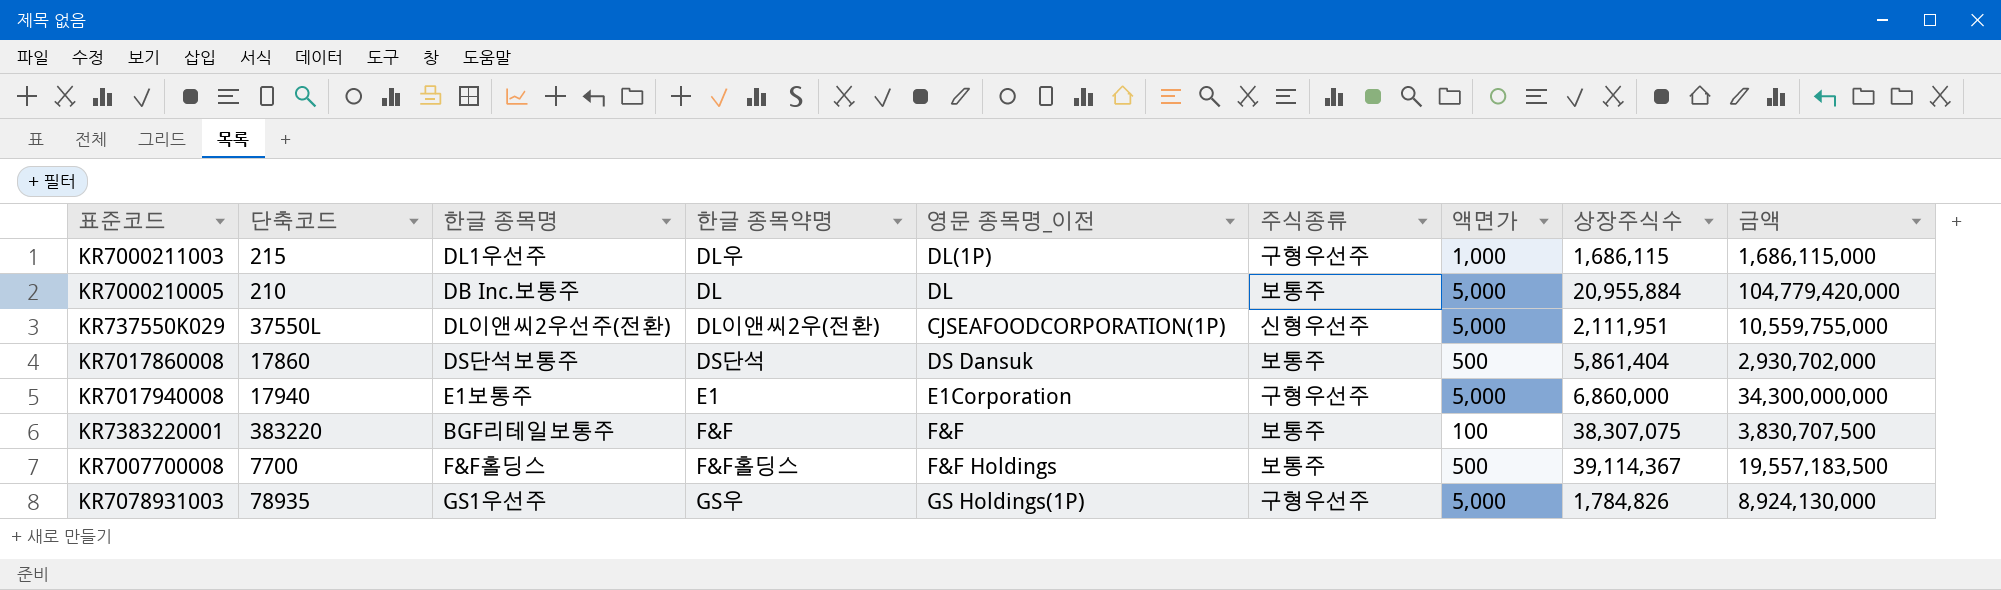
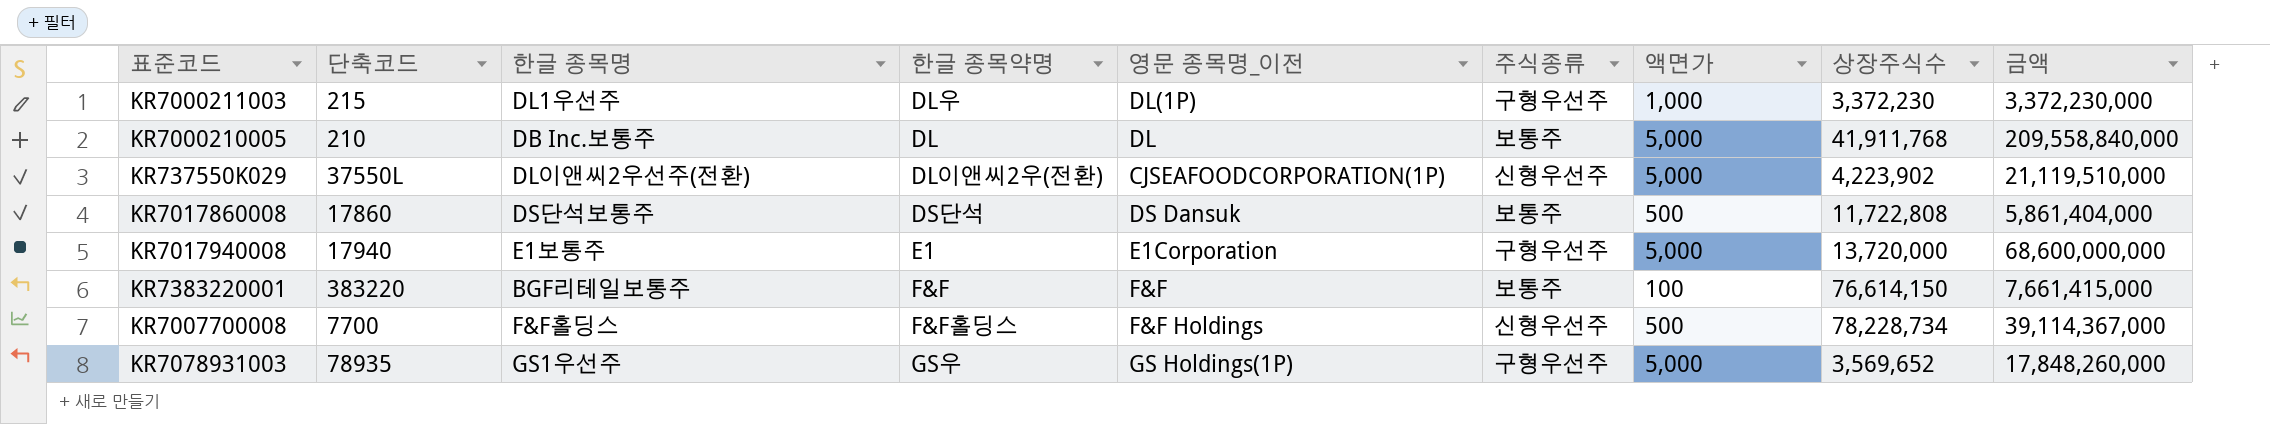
KR7000211003 | 상장주식수: 1,686,115 -> 3,372,230
KR7000211003 | 금액: 1,686,115,000 -> 3,372,230,000
KR7000210005 | 상장주식수: 20,955,884 -> 41,911,768
KR7000210005 | 금액: 104,779,420,000 -> 209,558,840,000
KR737550K029 | 상장주식수: 2,111,951 -> 4,223,902
KR737550K029 | 금액: 10,559,755,000 -> 21,119,510,000
KR7017860008 | 상장주식수: 5,861,404 -> 11,722,808
KR7017860008 | 금액: 2,930,702,000 -> 5,861,404,000
KR7017940008 | 상장주식수: 6,860,000 -> 13,720,000
KR7017940008 | 금액: 34,300,000,000 -> 68,600,000,000
KR7383220001 | 상장주식수: 38,307,075 -> 76,614,150
KR7383220001 | 금액: 3,830,707,500 -> 7,661,415,000
KR7007700008 | 주식종류: 보통주 -> 신형우선주
KR7007700008 | 상장주식수: 39,114,367 -> 78,228,734
KR7007700008 | 금액: 19,557,183,500 -> 39,114,367,000
KR7078931003 | 상장주식수: 1,784,826 -> 3,569,652
KR7078931003 | 금액: 8,924,130,000 -> 17,848,260,000

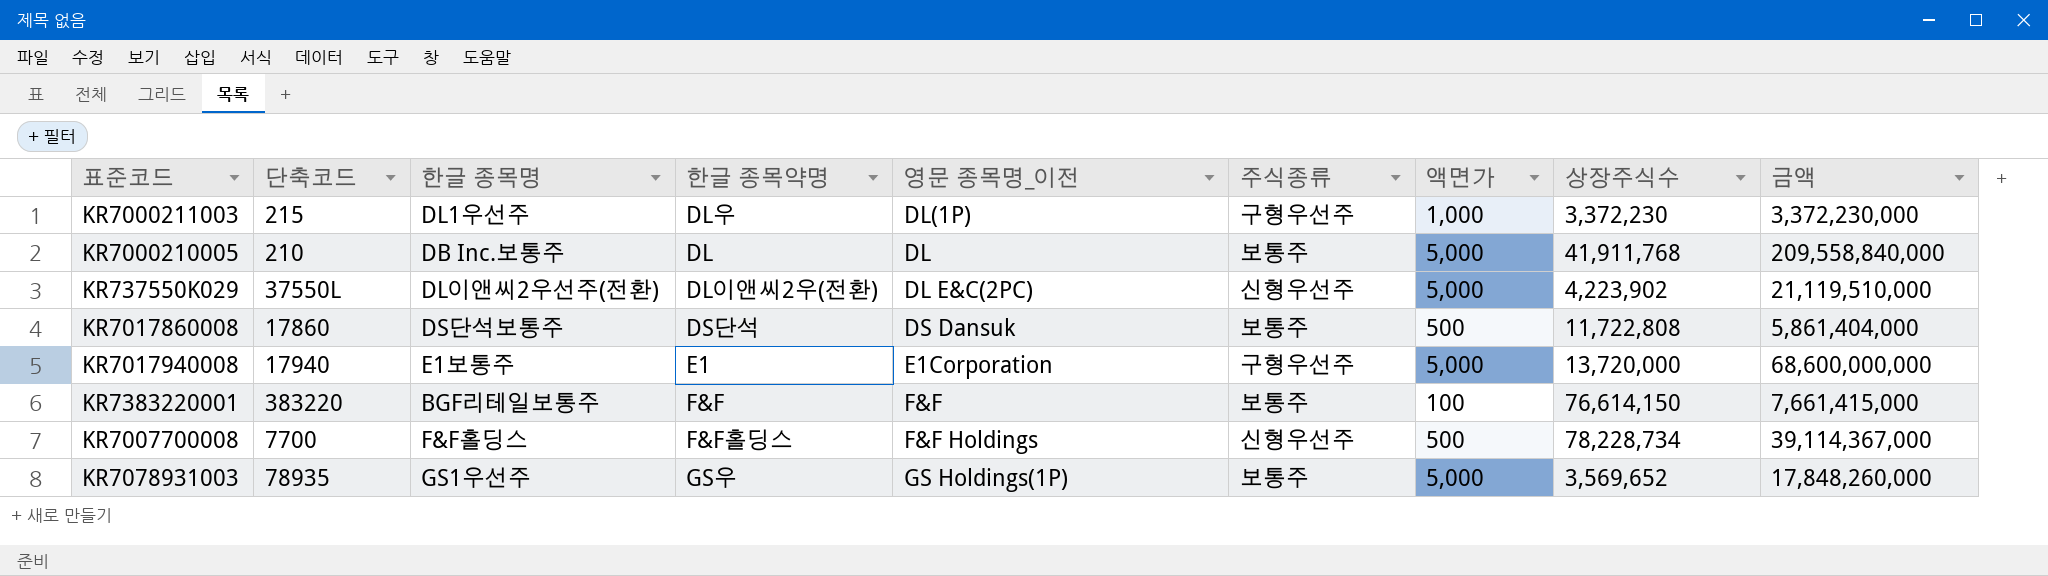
KR737550K029 | 영문 종목명_이전: CJSEAFOODCORPORATION(1P) -> DL E&C(2PC)
KR7078931003 | 주식종류: 구형우선주 -> 보통주

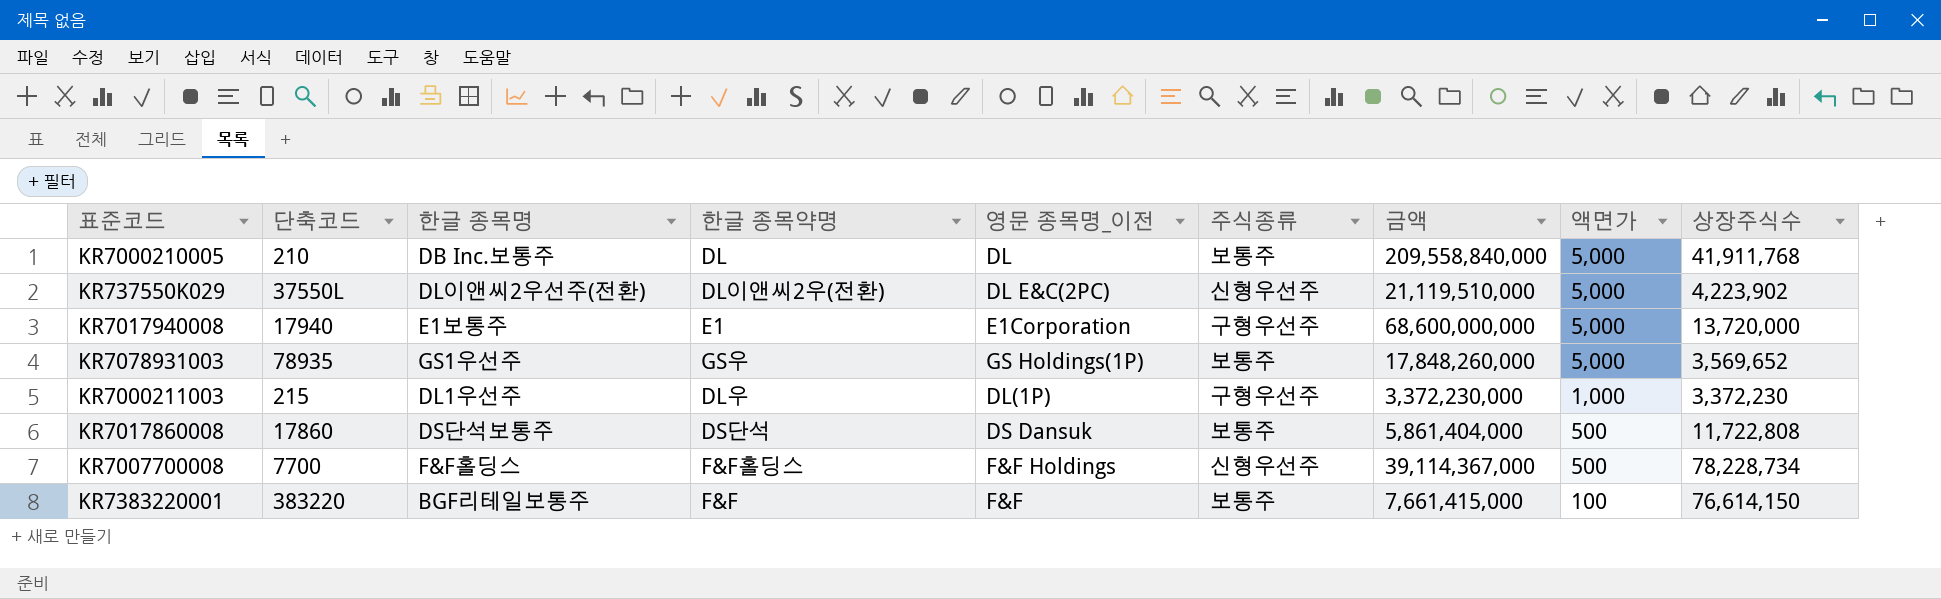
row order: none -> 액면가 descending
column 금액 | position: 9 -> 7

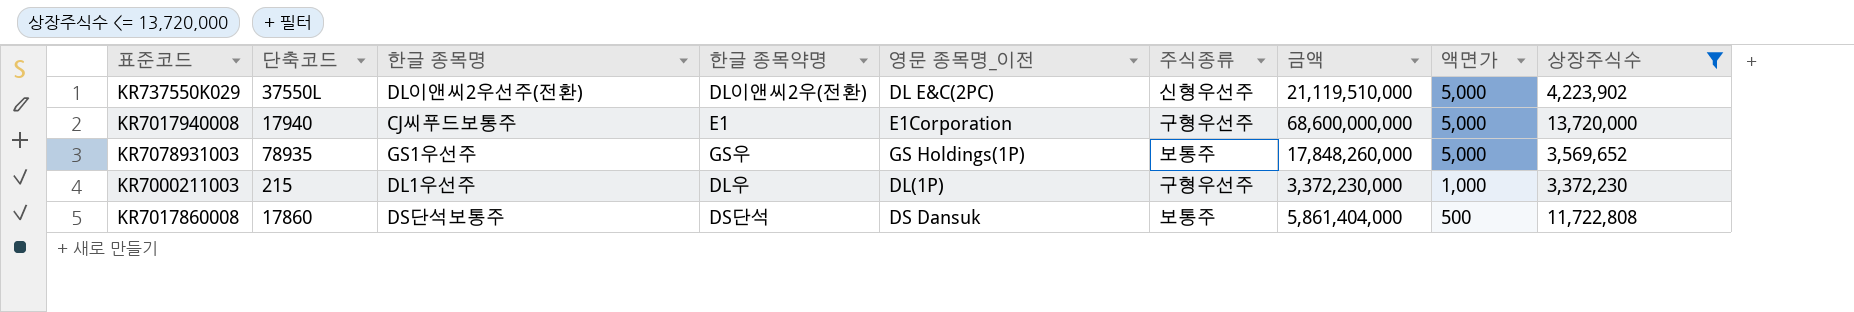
filter: none -> 상장주식수 <= 13,720,000
KR7017940008 | 한글 종목명: E1보통주 -> CJ씨푸드보통주

